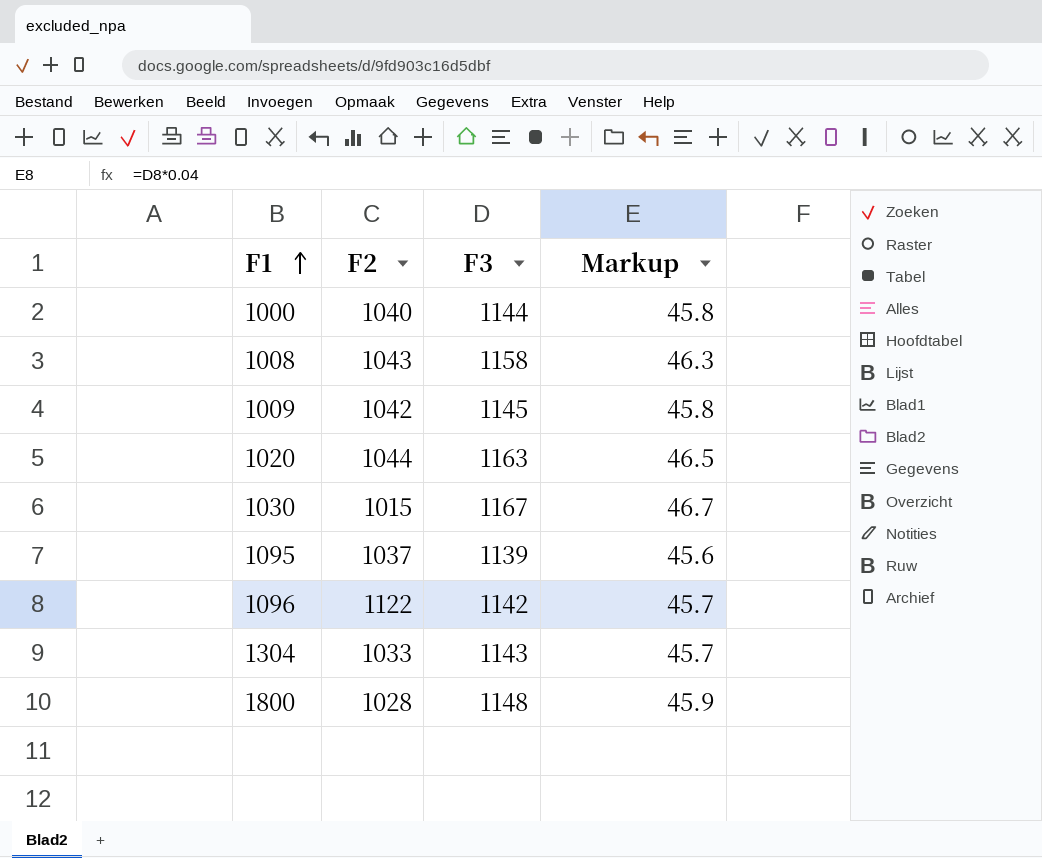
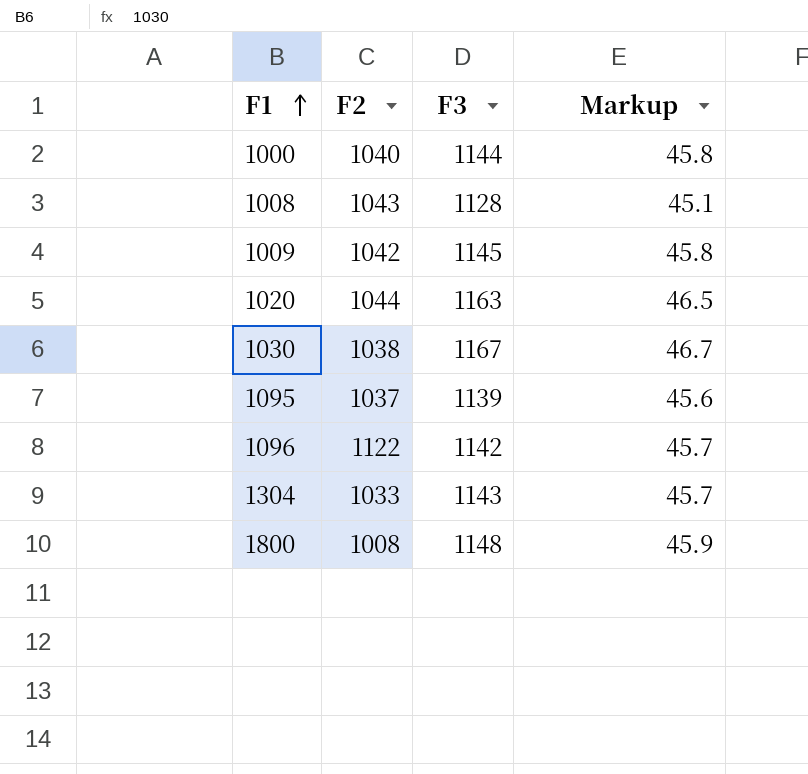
1008 | F3: 1158 -> 1128
1008 | Markup: 46.3 -> 45.1
1030 | F2: 1015 -> 1038
1800 | F2: 1028 -> 1008

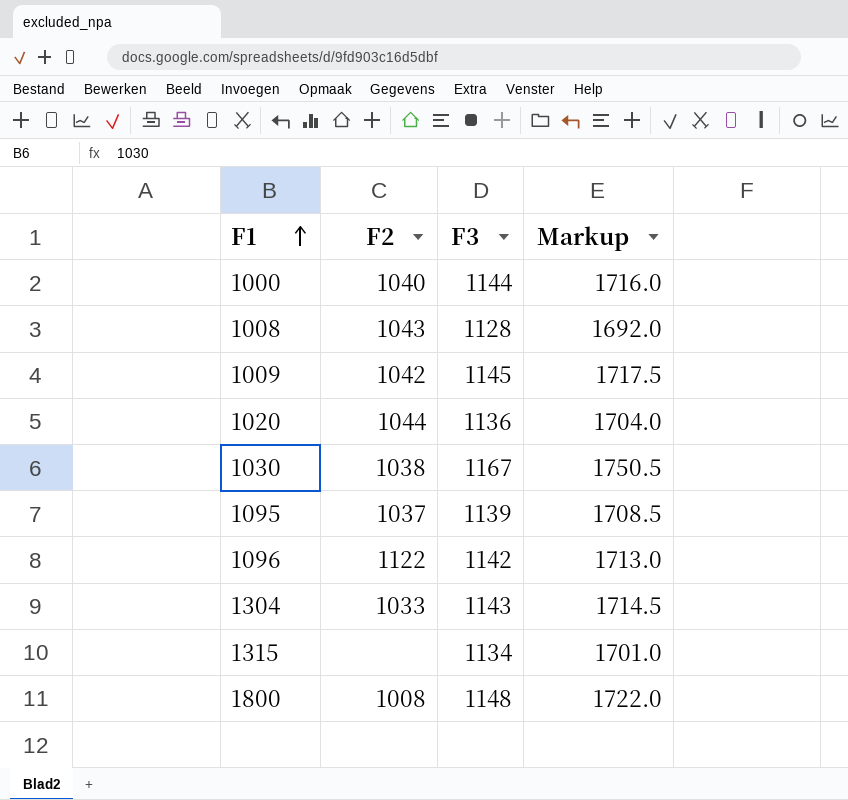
column Markup | formula: [F3] * 0.04 -> [F3] * 1.5
1020 | F3: 1163 -> 1136
row 1315: none -> none | 1134 | 1701.0

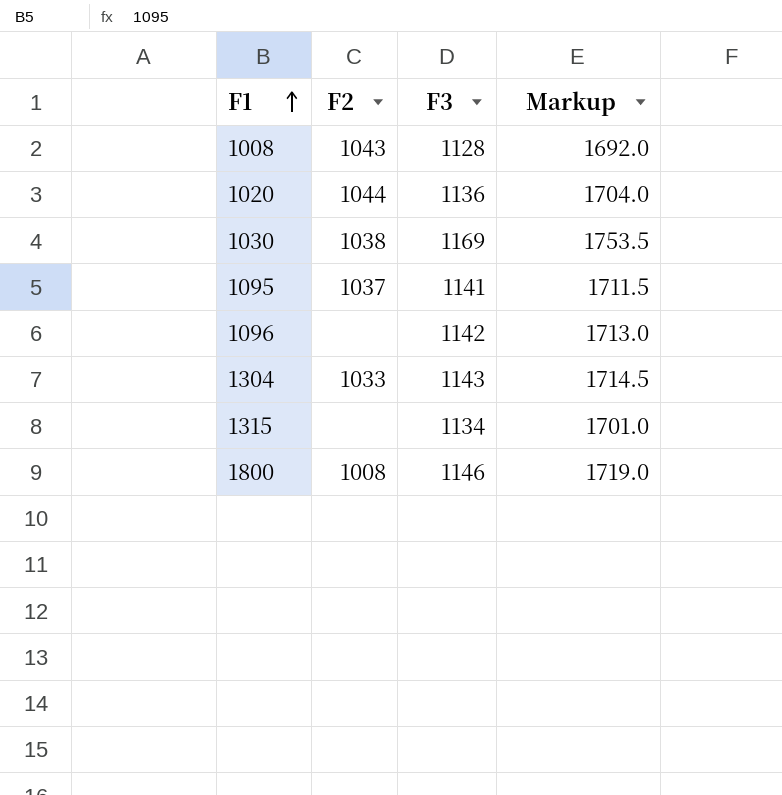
row 1000: 1040 | 1144 | 1716.0 -> none
row 1009: 1042 | 1145 | 1717.5 -> none
1030 | F3: 1167 -> 1169
1030 | Markup: 1750.5 -> 1753.5
1095 | F3: 1139 -> 1141
1095 | Markup: 1708.5 -> 1711.5
1096 | F2: 1122 -> none
1800 | F3: 1148 -> 1146
1800 | Markup: 1722.0 -> 1719.0

